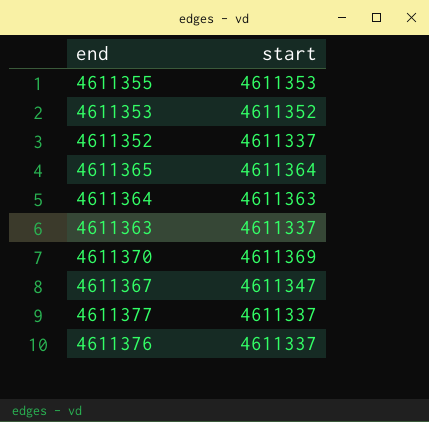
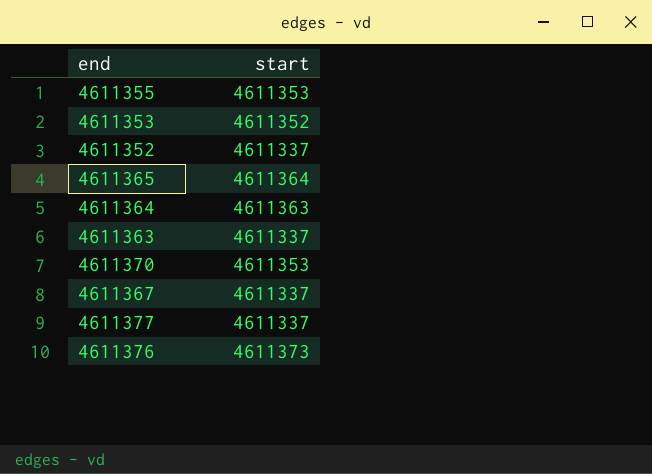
4611370 | start: 4611369 -> 4611353
4611367 | start: 4611347 -> 4611337
4611376 | start: 4611337 -> 4611373

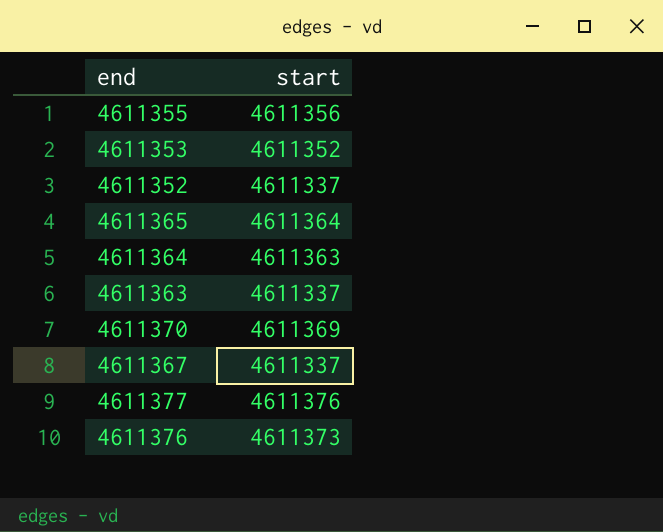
4611355 | start: 4611353 -> 4611356
4611370 | start: 4611353 -> 4611369
4611377 | start: 4611337 -> 4611376

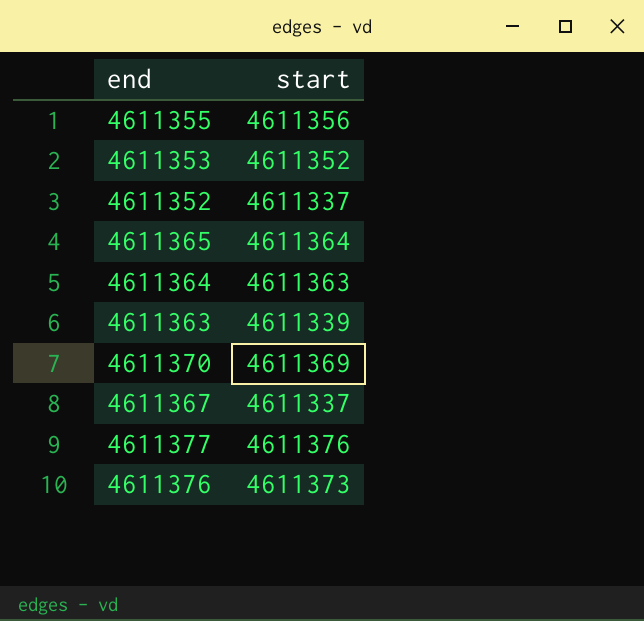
4611363 | start: 4611337 -> 4611339

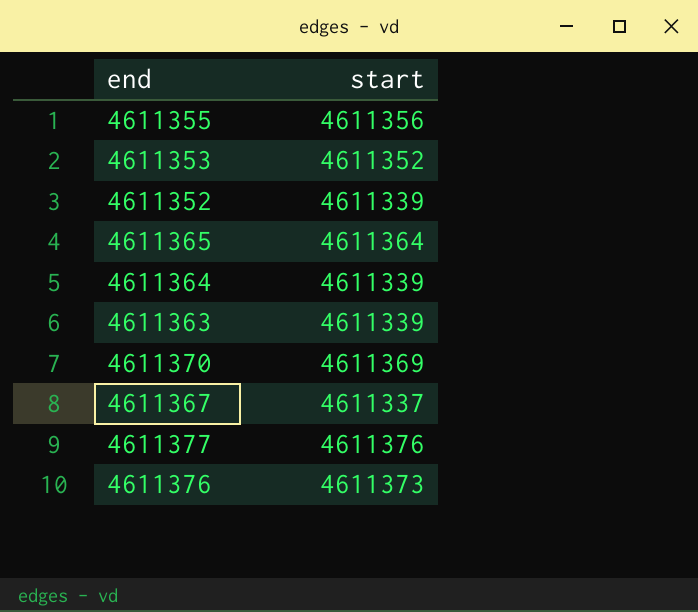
4611352 | start: 4611337 -> 4611339
4611364 | start: 4611363 -> 4611339

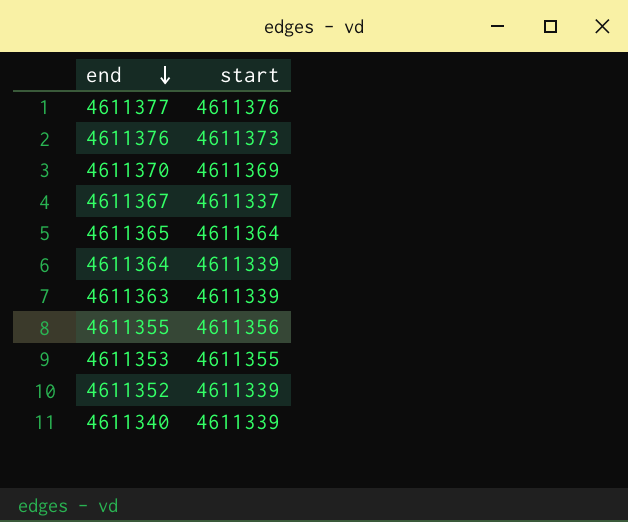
row order: none -> end descending
4611353 | start: 4611352 -> 4611355
row 4611340: none -> 4611339

